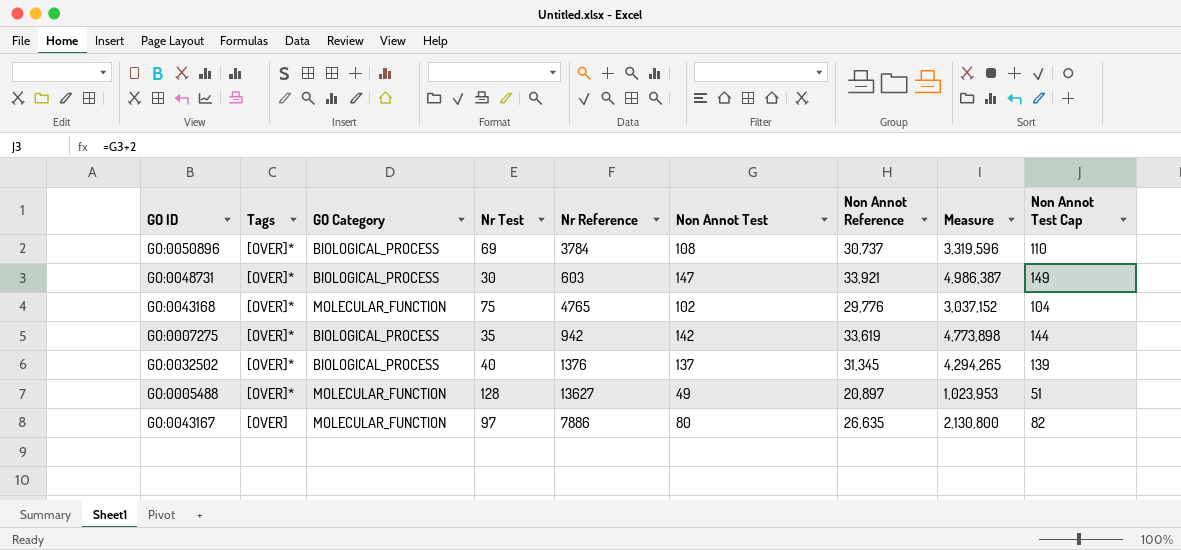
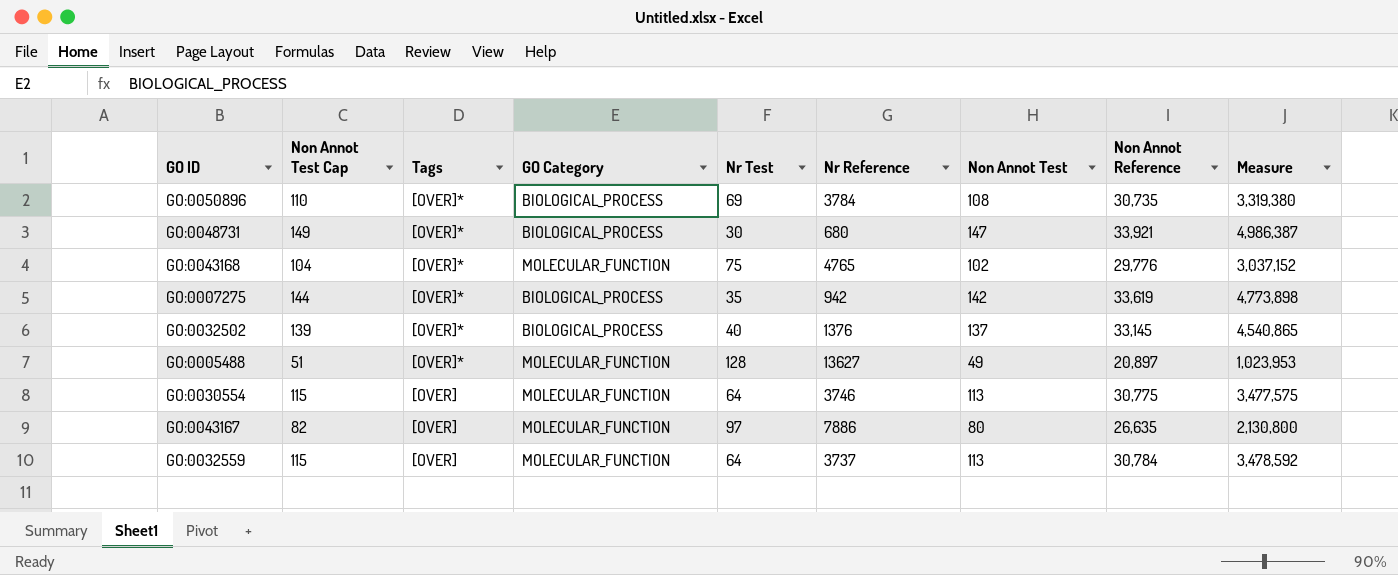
column Non Annot Test Cap | position: 9 -> 2
GO:0050896 | Non Annot Reference: 30,737 -> 30,735
GO:0050896 | Measure: 3,319,596 -> 3,319,380
GO:0048731 | Nr Reference: 603 -> 680
GO:0032502 | Non Annot Reference: 31,345 -> 33,145
GO:0032502 | Measure: 4,294,265 -> 4,540,865
row GO:0030554: none -> 115 | [OVER] | MOLECULAR_FUNCTION | 64 | 3746 | 113 | 30,775 | 3,477,575
row GO:0032559: none -> 115 | [OVER] | MOLECULAR_FUNCTION | 64 | 3737 | 113 | 30,784 | 3,478,592

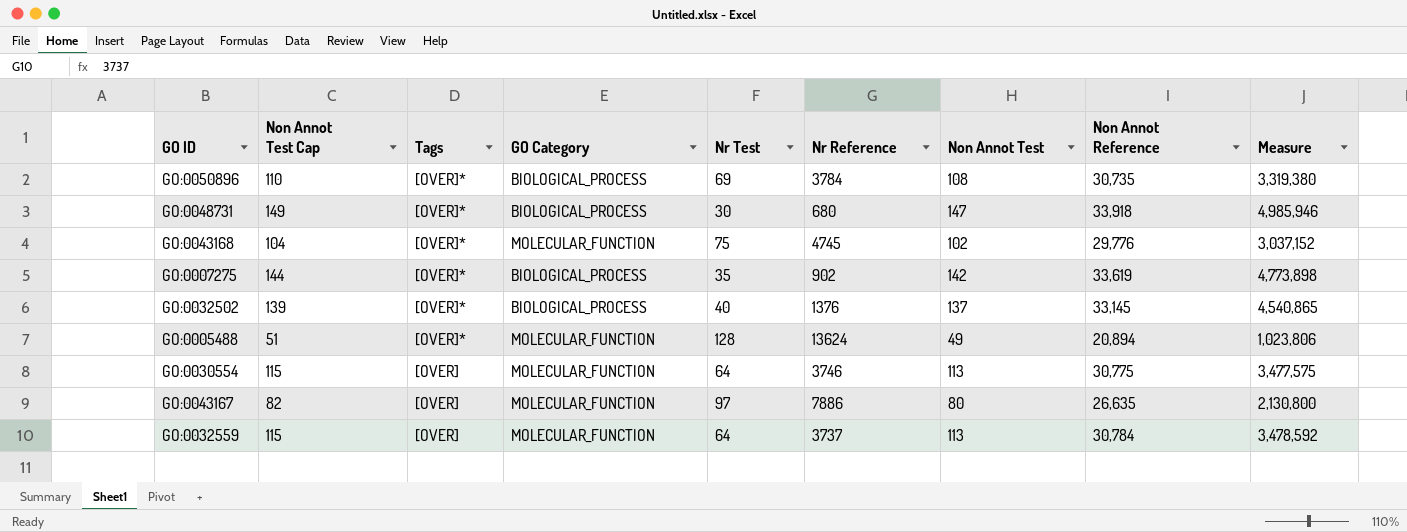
GO:0048731 | Non Annot Reference: 33,921 -> 33,918
GO:0048731 | Measure: 4,986,387 -> 4,985,946
GO:0043168 | Nr Reference: 4765 -> 4745
GO:0007275 | Nr Reference: 942 -> 902
GO:0005488 | Nr Reference: 13627 -> 13624
GO:0005488 | Non Annot Reference: 20,897 -> 20,894
GO:0005488 | Measure: 1,023,953 -> 1,023,806

